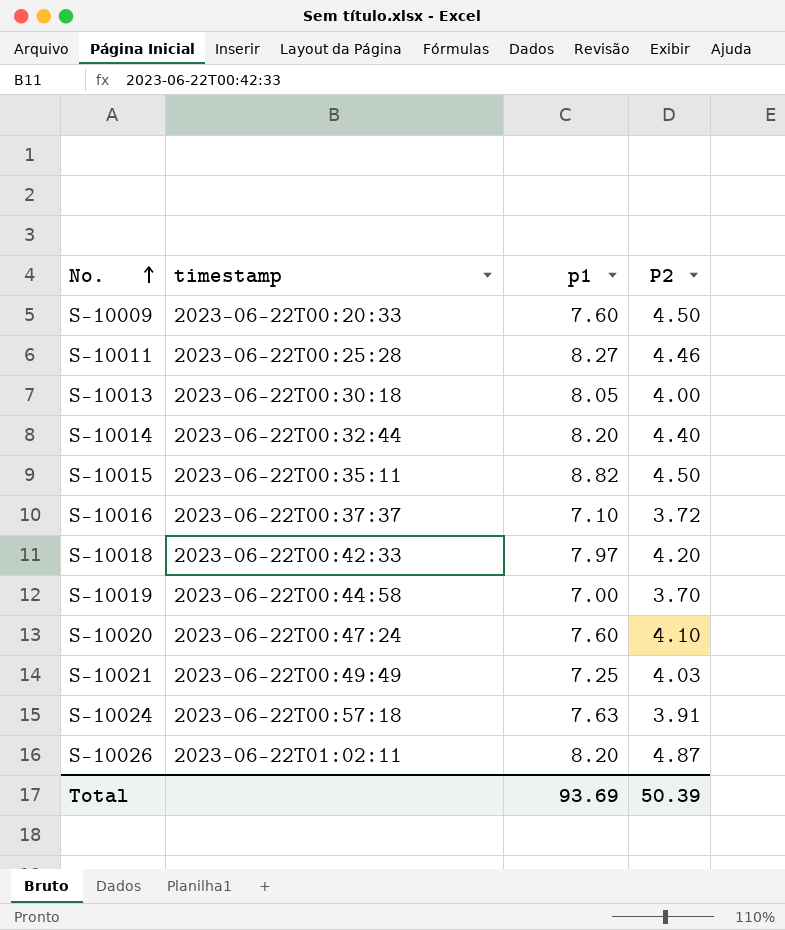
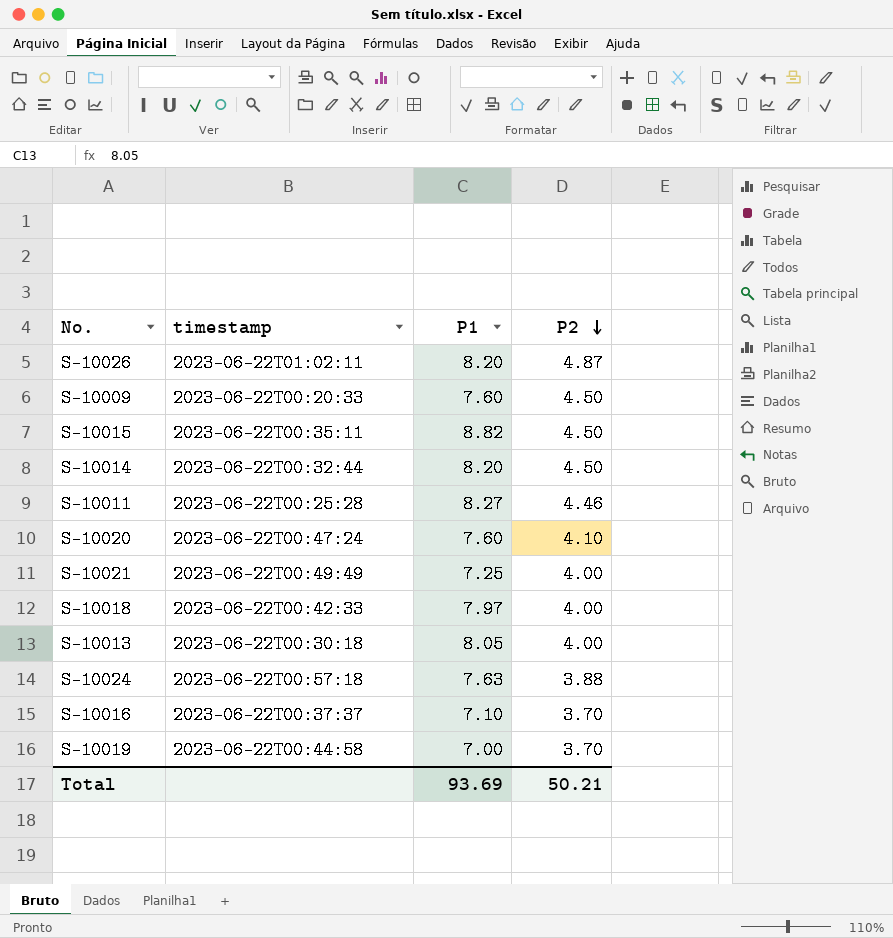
row order: No. ascending -> P2 descending
column name: p1 -> P1
S-10014 | P2: 4.40 -> 4.50
S-10021 | P2: 4.03 -> 4.00
S-10018 | P2: 4.20 -> 4.00
S-10024 | P2: 3.91 -> 3.88
S-10016 | P2: 3.72 -> 3.70
Total | P2: 50.39 -> 50.21

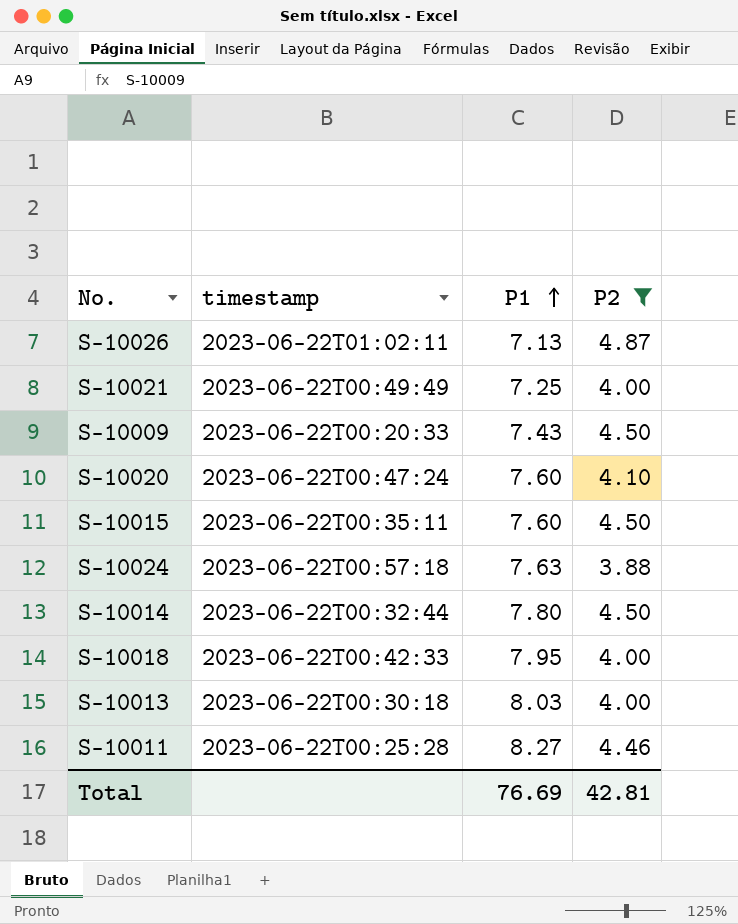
filter: none -> P2 != 3.70
row order: P2 descending -> P1 ascending
S-10026 | P1: 8.20 -> 7.13
S-10009 | P1: 7.60 -> 7.43
S-10015 | P1: 8.82 -> 7.60
S-10014 | P1: 8.20 -> 7.80
S-10018 | P1: 7.97 -> 7.95
S-10013 | P1: 8.05 -> 8.03
Total | P1: 93.69 -> 76.69
Total | P2: 50.21 -> 42.81

